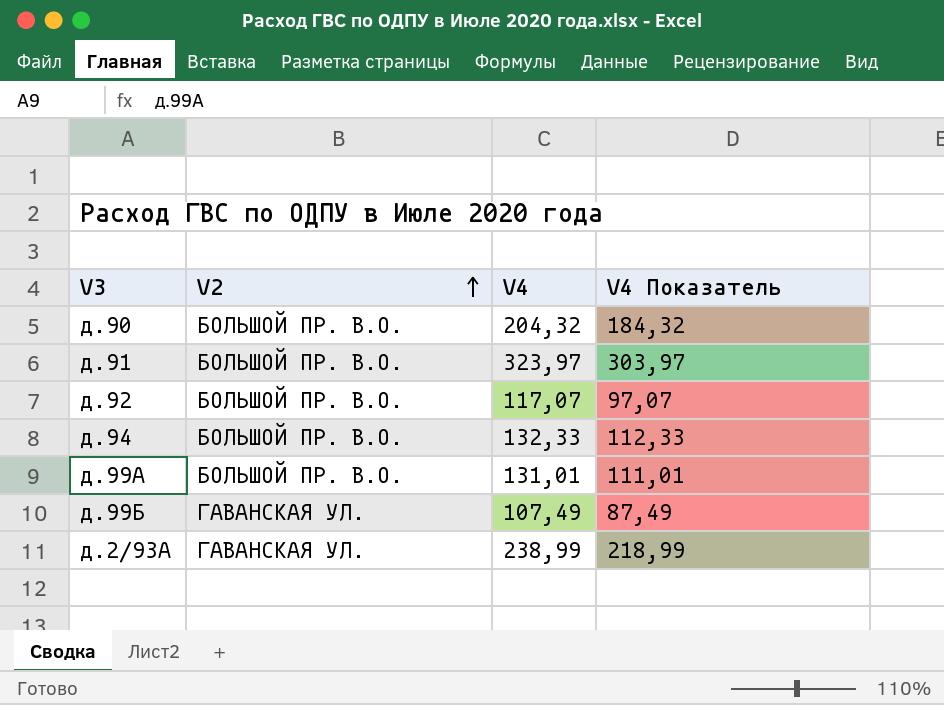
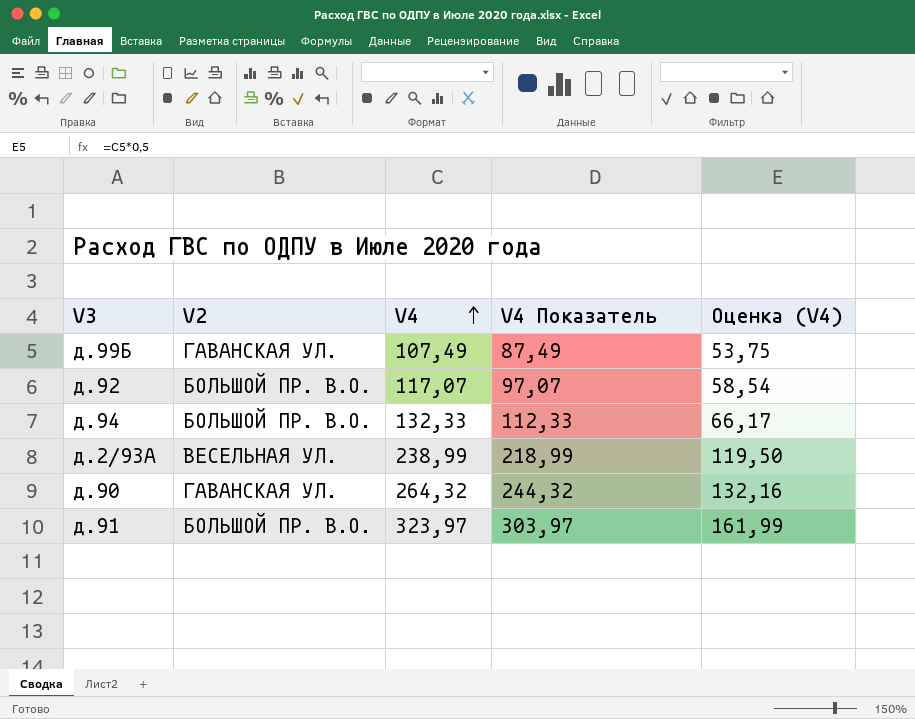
row order: V2 ascending -> V4 ascending
column Оценка (V4) | formula: none -> [V4] * 0,5
row д.99А: БОЛЬШОЙ ПР. В.О. | 131,01 | 111,01 -> none
д.2/93А | V2: ГАВАНСКАЯ УЛ. -> ВЕСЕЛЬНАЯ УЛ.
д.90 | V2: БОЛЬШОЙ ПР. В.О. -> ГАВАНСКАЯ УЛ.
д.90 | V4: 204,32 -> 264,32
д.90 | V4 Показатель: 184,32 -> 244,32

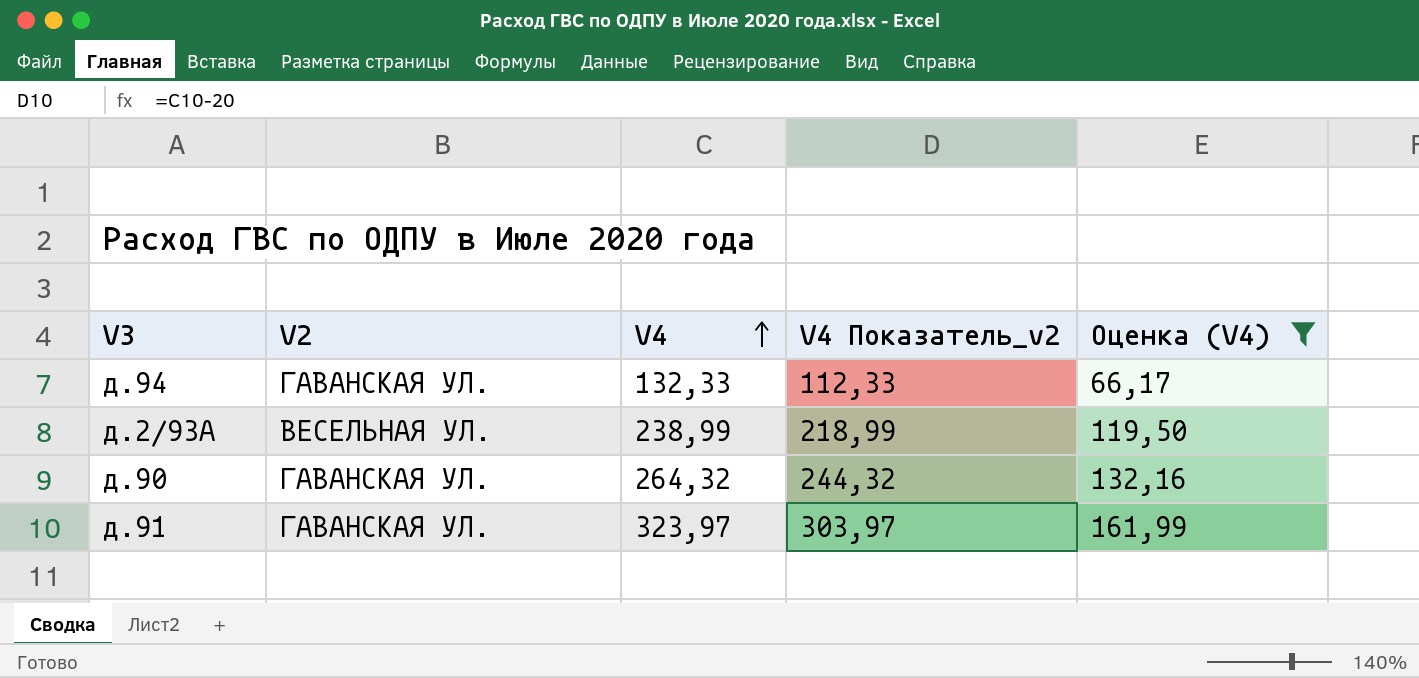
filter: none -> Оценка (V4) >= 66,17
column name: V4 Показатель -> V4 Показатель_v2
д.94 | V2: БОЛЬШОЙ ПР. В.О. -> ГАВАНСКАЯ УЛ.
д.91 | V2: БОЛЬШОЙ ПР. В.О. -> ГАВАНСКАЯ УЛ.

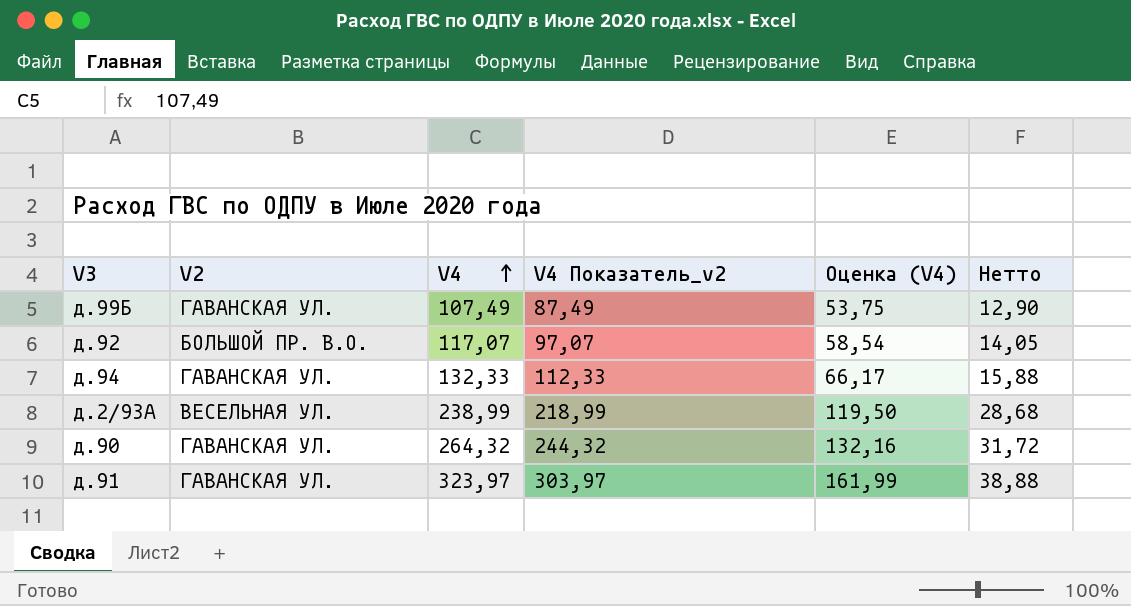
filter: Оценка (V4) >= 66,17 -> none
column Нетто | formula: none -> [V4] * 0,12

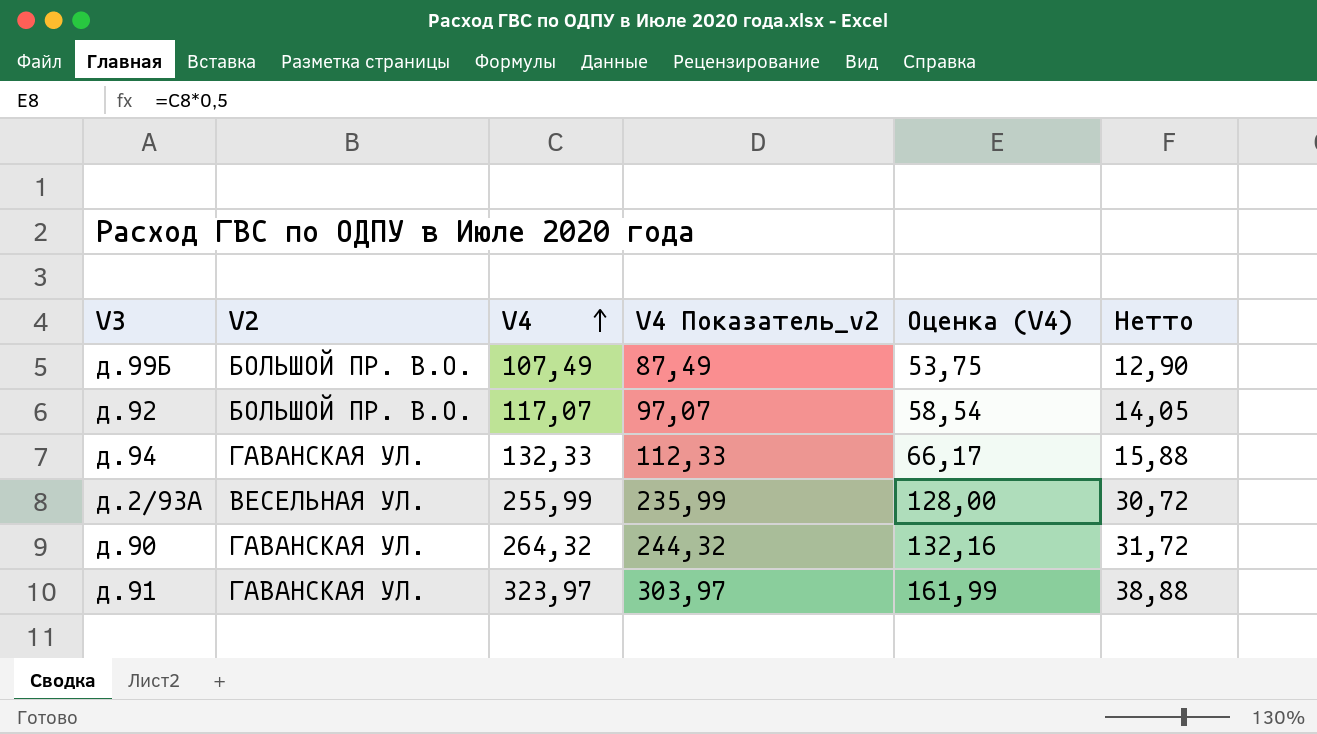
д.99Б | V2: ГАВАНСКАЯ УЛ. -> БОЛЬШОЙ ПР. В.О.
д.2/93А | V4: 238,99 -> 255,99
д.2/93А | V4 Показатель_v2: 218,99 -> 235,99
д.2/93А | Оценка (V4): 119,50 -> 128,00
д.2/93А | Нетто: 28,68 -> 30,72

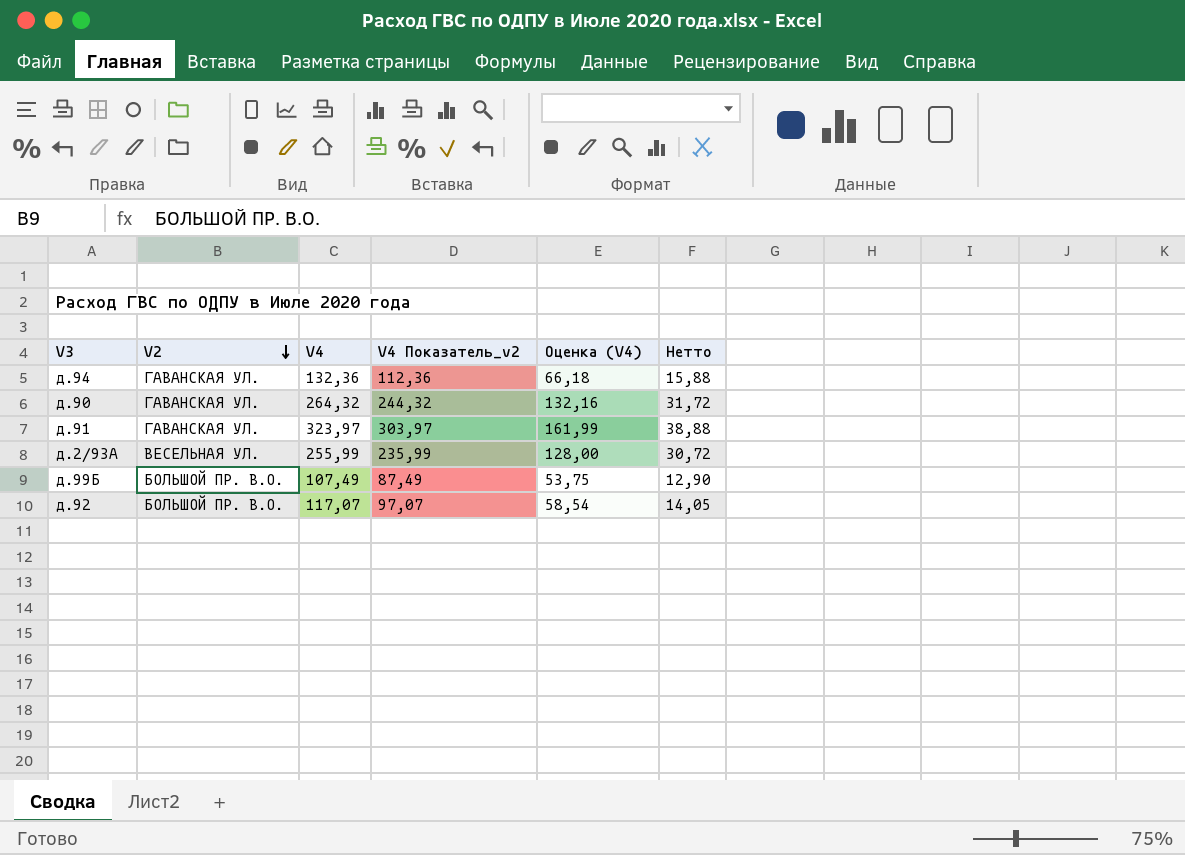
row order: V4 ascending -> V2 descending
д.94 | V4: 132,33 -> 132,36
д.94 | V4 Показатель_v2: 112,33 -> 112,36
д.94 | Оценка (V4): 66,17 -> 66,18

